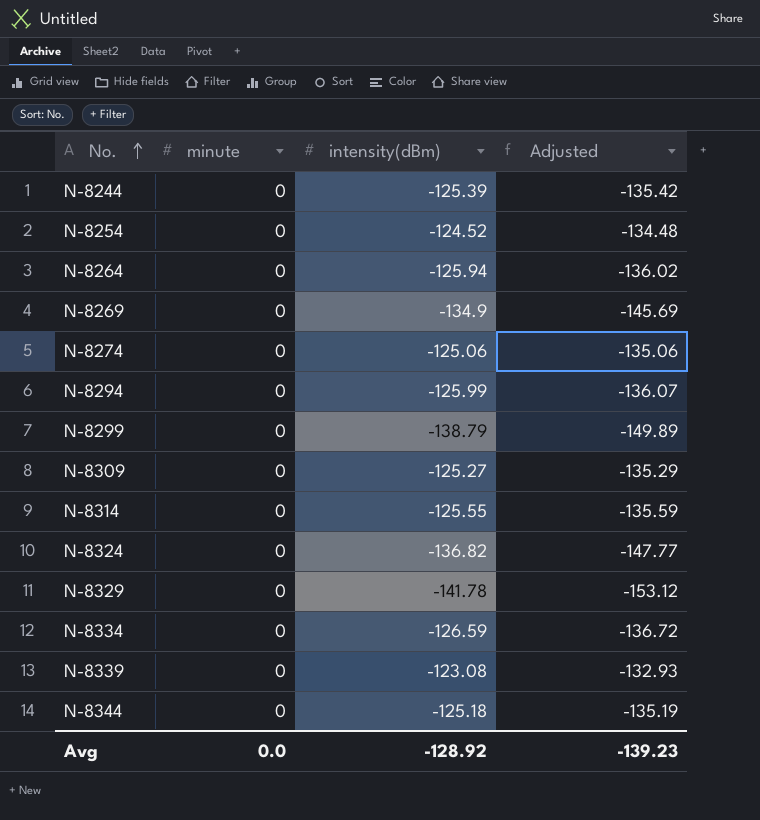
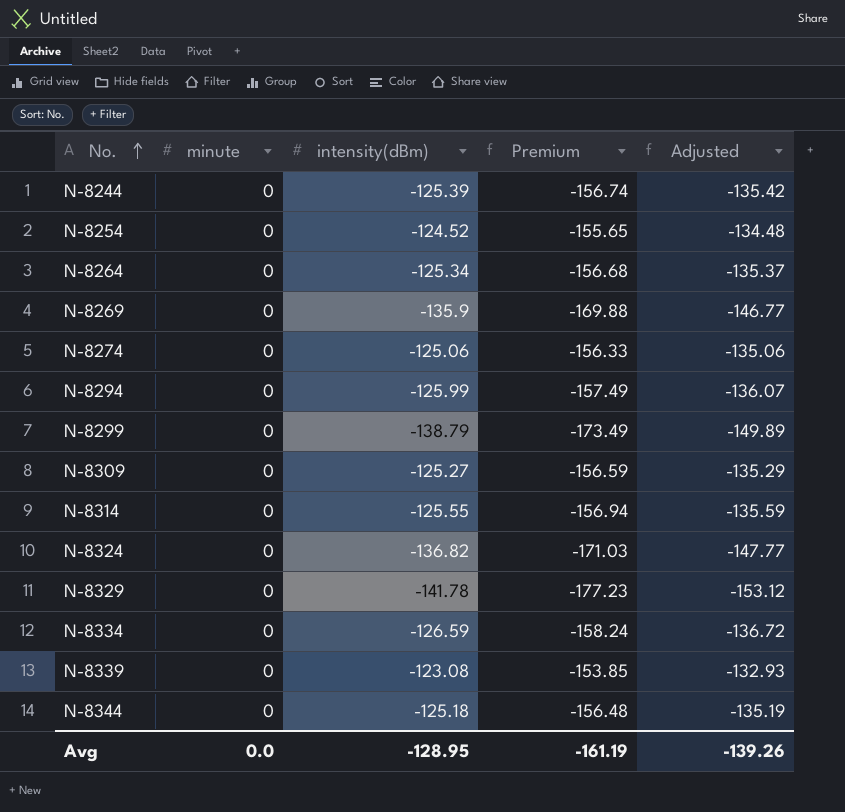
column Premium | formula: none -> [intensity(dBm)] * 1.25
N-8264 | intensity(dBm): -125.94 -> -125.34
N-8264 | Adjusted: -136.02 -> -135.37
N-8269 | intensity(dBm): -134.9 -> -135.9
N-8269 | Adjusted: -145.69 -> -146.77
Avg | intensity(dBm): -128.92 -> -128.95
Avg | Adjusted: -139.23 -> -139.26

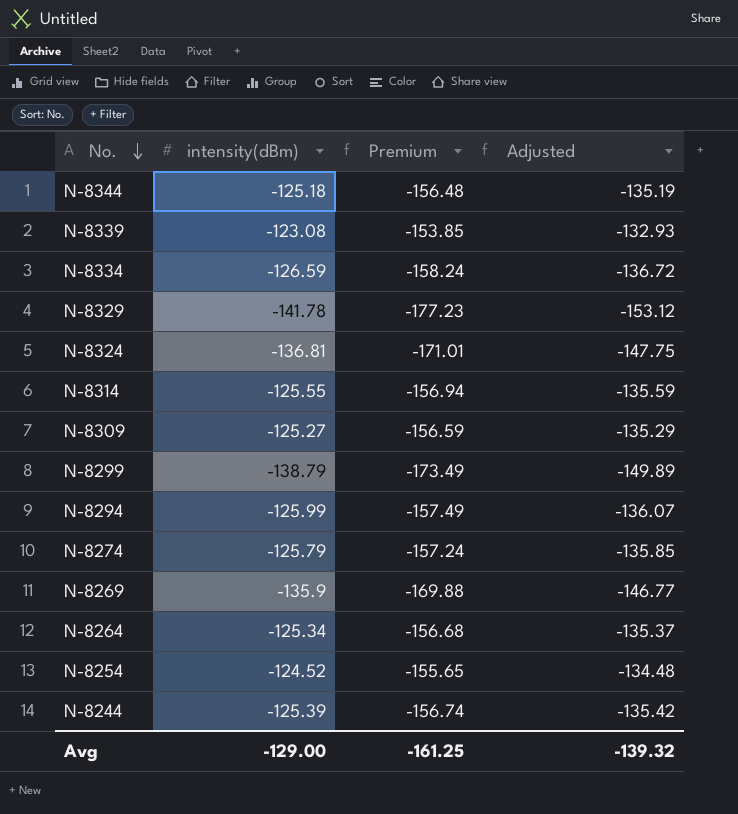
row order: No. ascending -> No. descending
column minute | position: 2 -> none
N-8324 | intensity(dBm): -136.82 -> -136.81
N-8324 | Premium: -171.03 -> -171.01
N-8324 | Adjusted: -147.77 -> -147.75
N-8274 | intensity(dBm): -125.06 -> -125.79
N-8274 | Premium: -156.33 -> -157.24
N-8274 | Adjusted: -135.06 -> -135.85
Avg | intensity(dBm): -128.95 -> -129.00
Avg | Premium: -161.19 -> -161.25
Avg | Adjusted: -139.26 -> -139.32

